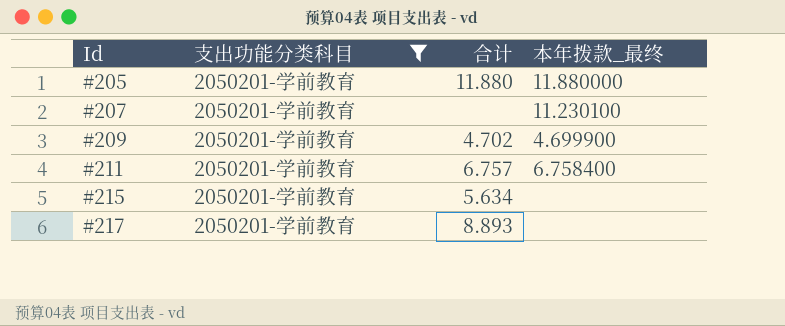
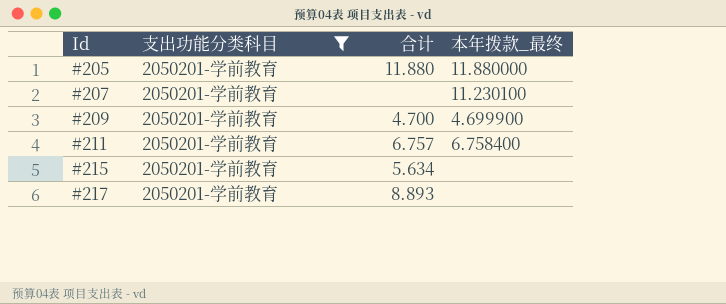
#209 | 合计: 4.702 -> 4.700

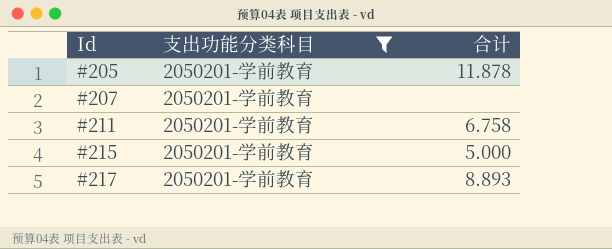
column 本年拨款_最终 | position: 4 -> none
row #209: 2050201-学前教育 | 4.700 | 4.699900 -> none
#205 | 合计: 11.880 -> 11.878
#211 | 合计: 6.757 -> 6.758
#215 | 合计: 5.634 -> 5.000

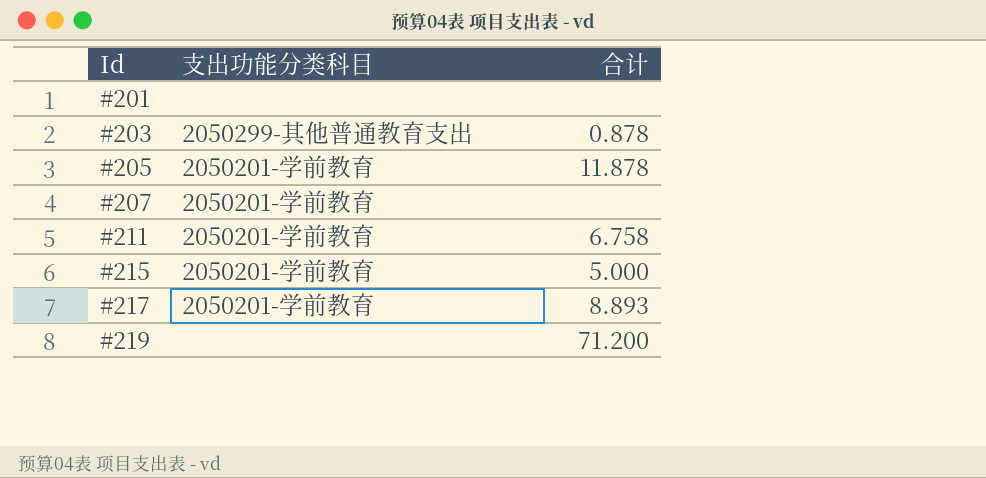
filter: 支出功能分类科目 = 2050201-学前教育 -> none

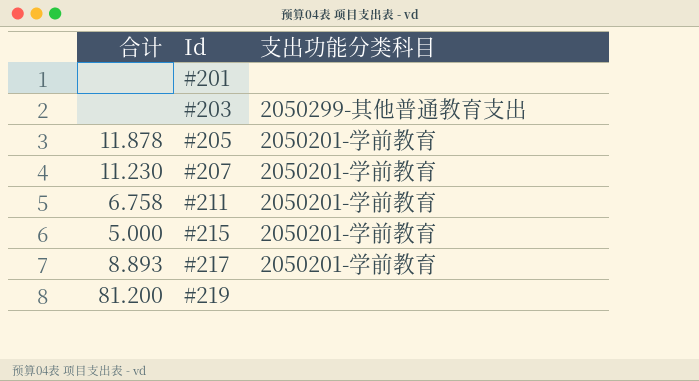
column 合计 | position: 3 -> 1
#203 | 合计: 0.878 -> none
#207 | 合计: none -> 11.230
#219 | 合计: 71.200 -> 81.200

